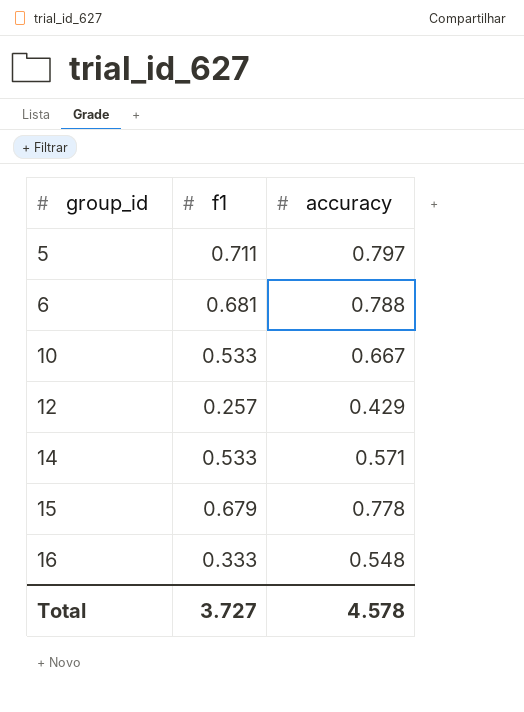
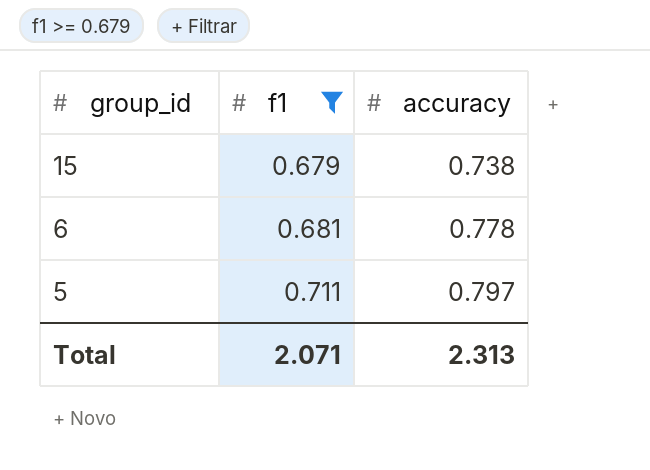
filter: none -> f1 >= 0.679
row order: group_id ascending -> group_id descending
15 | accuracy: 0.778 -> 0.738
6 | accuracy: 0.788 -> 0.778
Total | f1: 3.727 -> 2.071
Total | accuracy: 4.578 -> 2.313

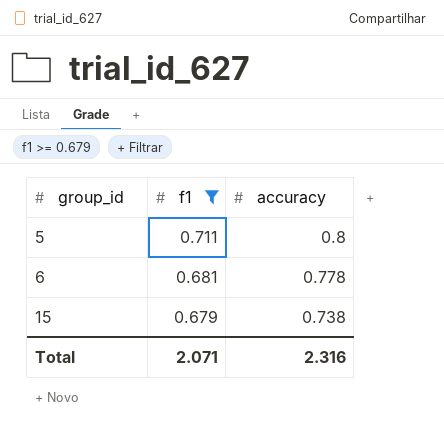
row order: group_id descending -> group_id ascending
5 | accuracy: 0.797 -> 0.8
Total | accuracy: 2.313 -> 2.316

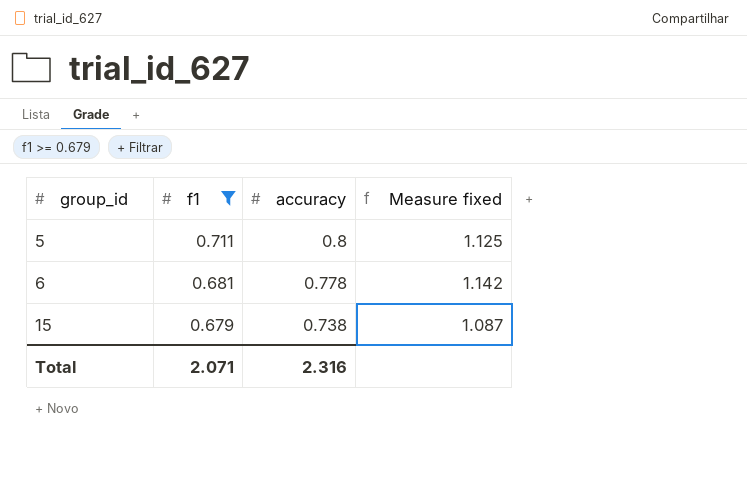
column Measure fixed | formula: none -> [accuracy] / [f1]

